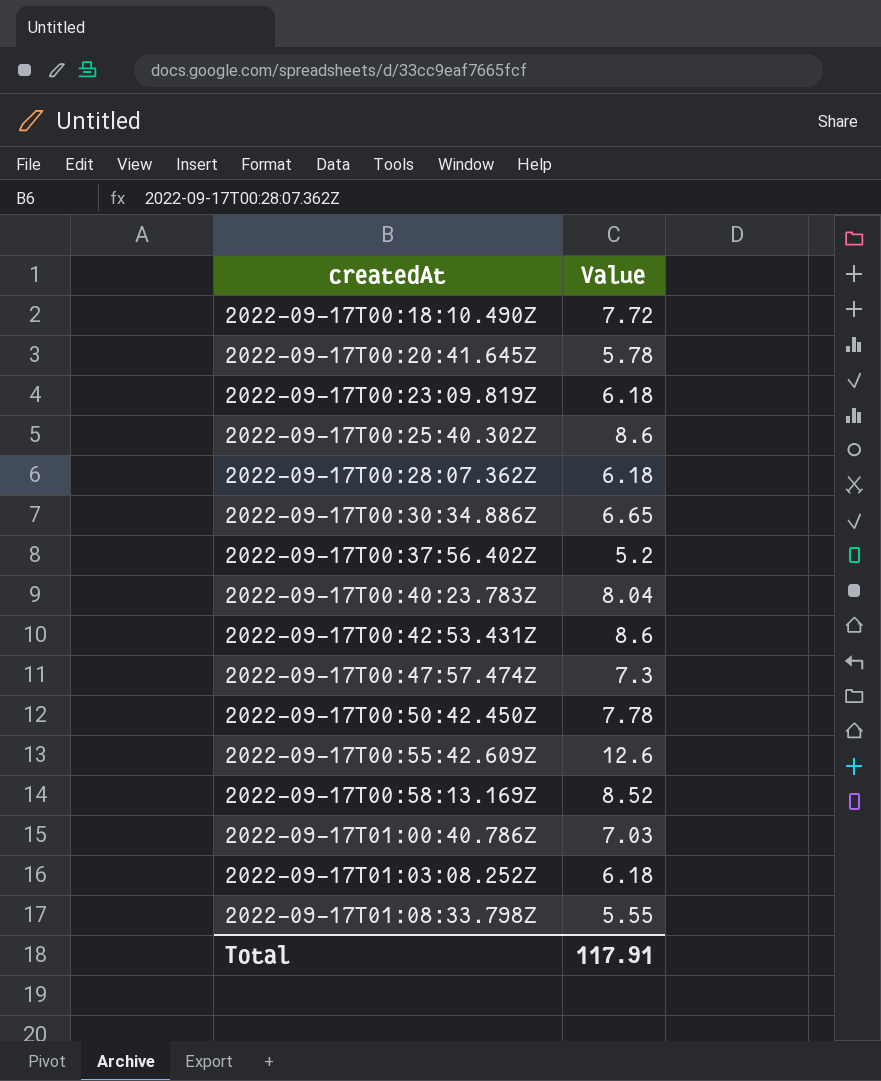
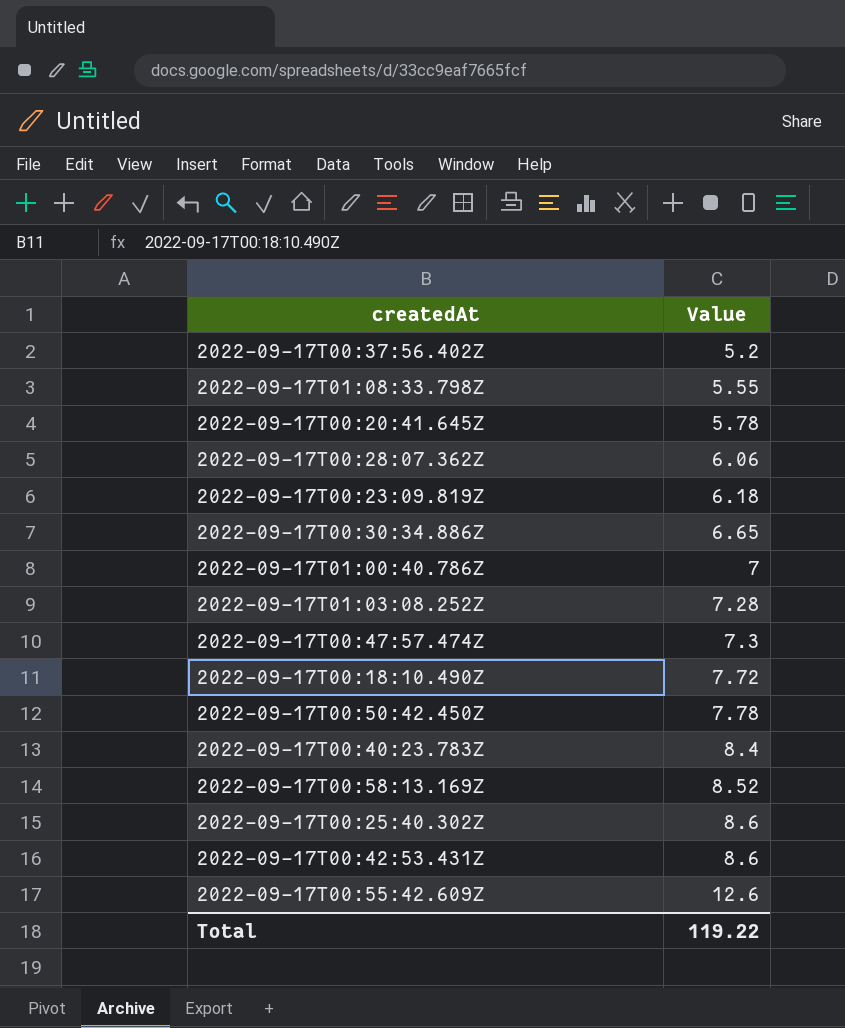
row order: createdAt ascending -> Value ascending
2022-09-17T00:28:07.362Z | Value: 6.18 -> 6.06
2022-09-17T01:00:40.786Z | Value: 7.03 -> 7
2022-09-17T01:03:08.252Z | Value: 6.18 -> 7.28
2022-09-17T00:40:23.783Z | Value: 8.04 -> 8.4
Total | Value: 117.91 -> 119.22

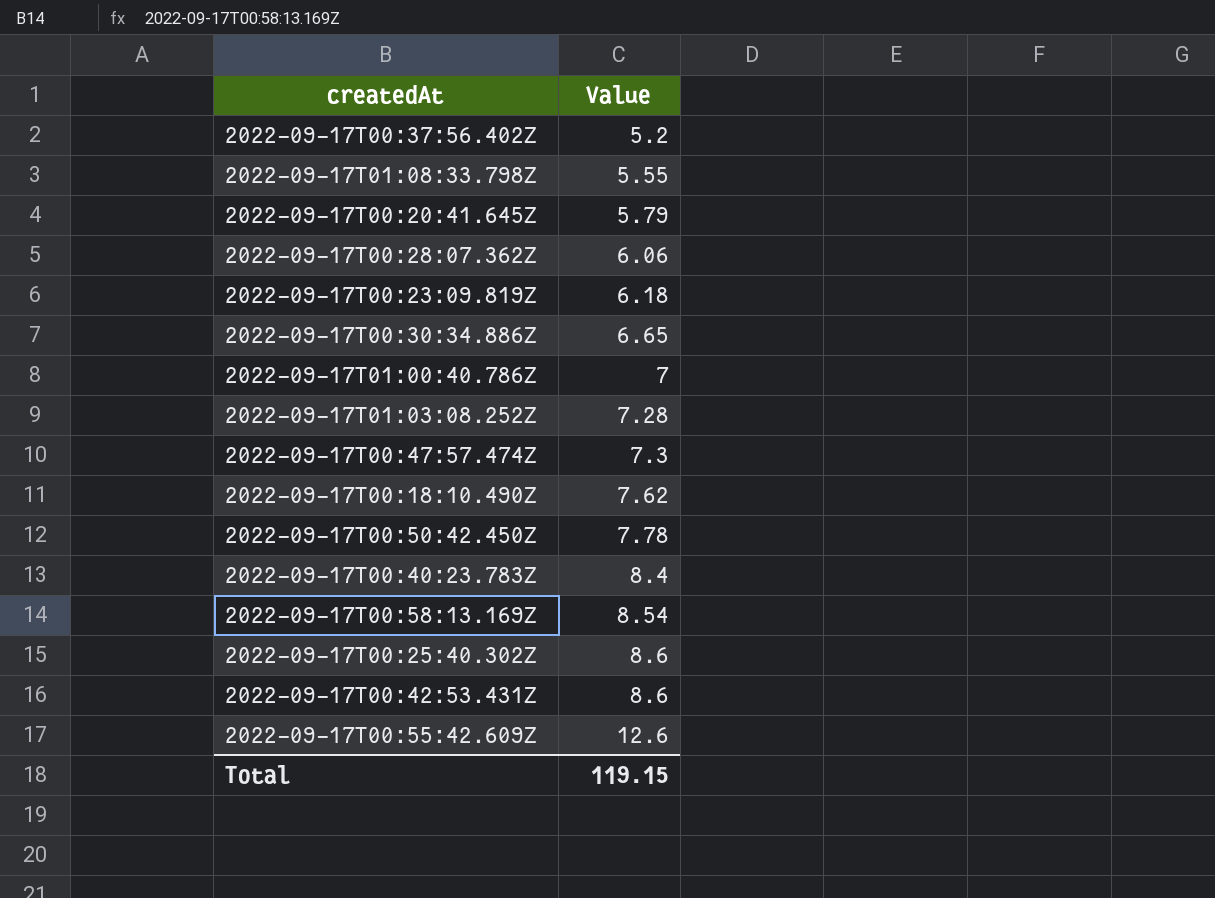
2022-09-17T00:20:41.645Z | Value: 5.78 -> 5.79
2022-09-17T00:18:10.490Z | Value: 7.72 -> 7.62
2022-09-17T00:58:13.169Z | Value: 8.52 -> 8.54
Total | Value: 119.22 -> 119.15

